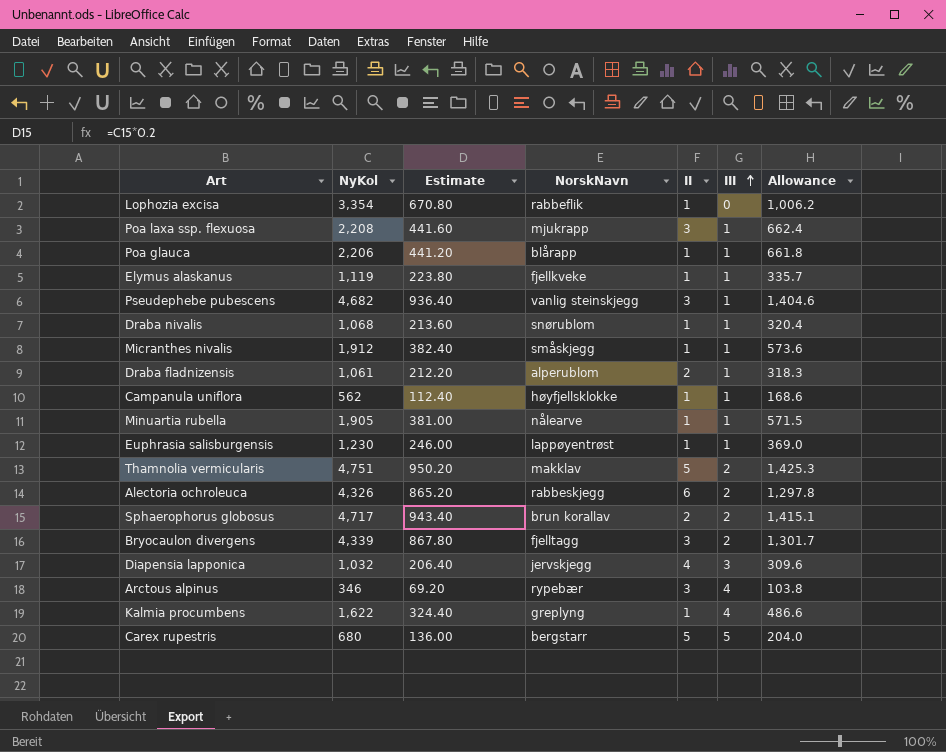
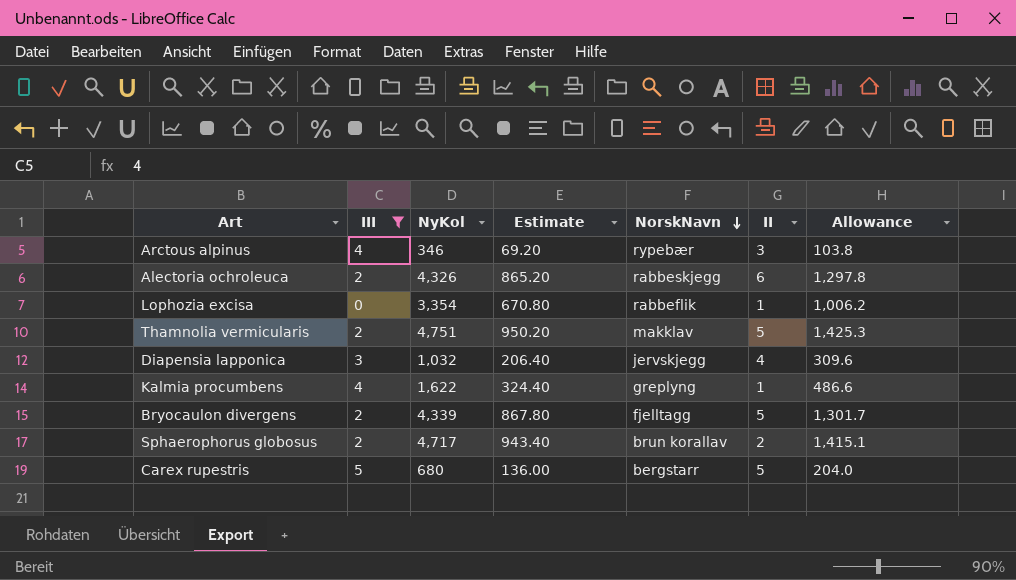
filter: none -> III != 1
row order: III ascending -> NorskNavn descending
column III | position: 6 -> 2
Bryocaulon divergens | II: 3 -> 5

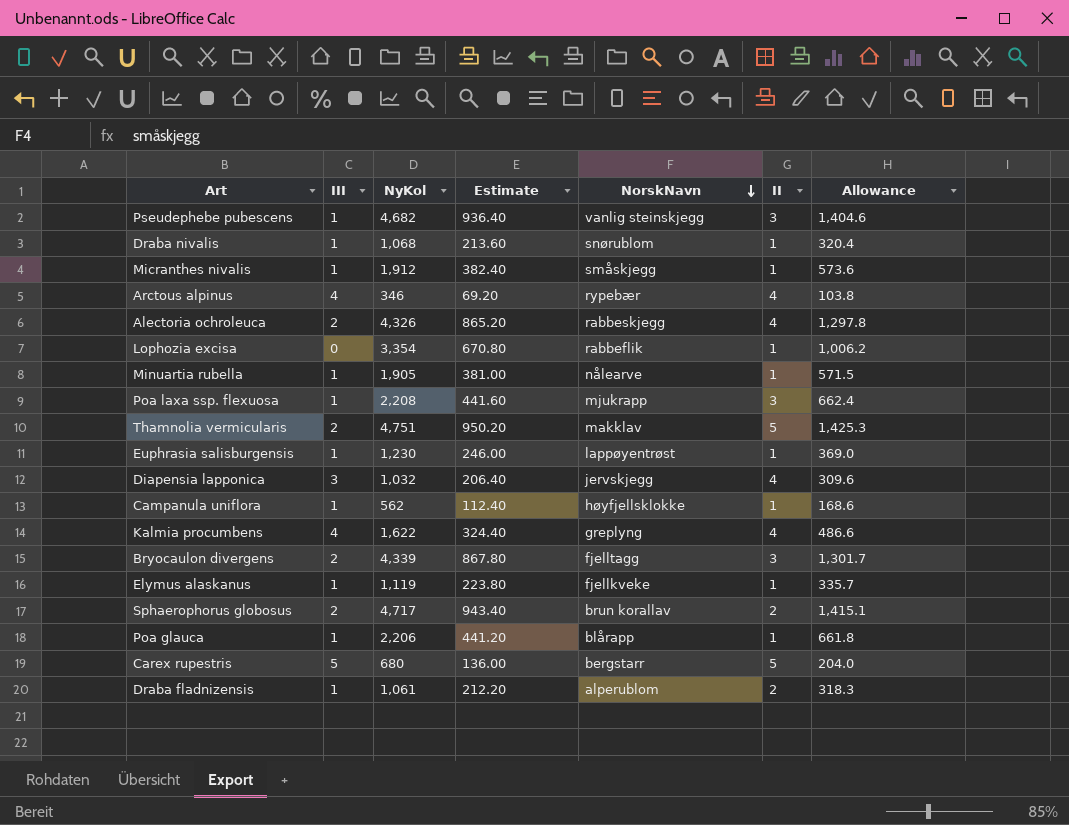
filter: III != 1 -> none
Arctous alpinus | II: 3 -> 4
Alectoria ochroleuca | II: 6 -> 4
Kalmia procumbens | II: 1 -> 4
Bryocaulon divergens | II: 5 -> 3

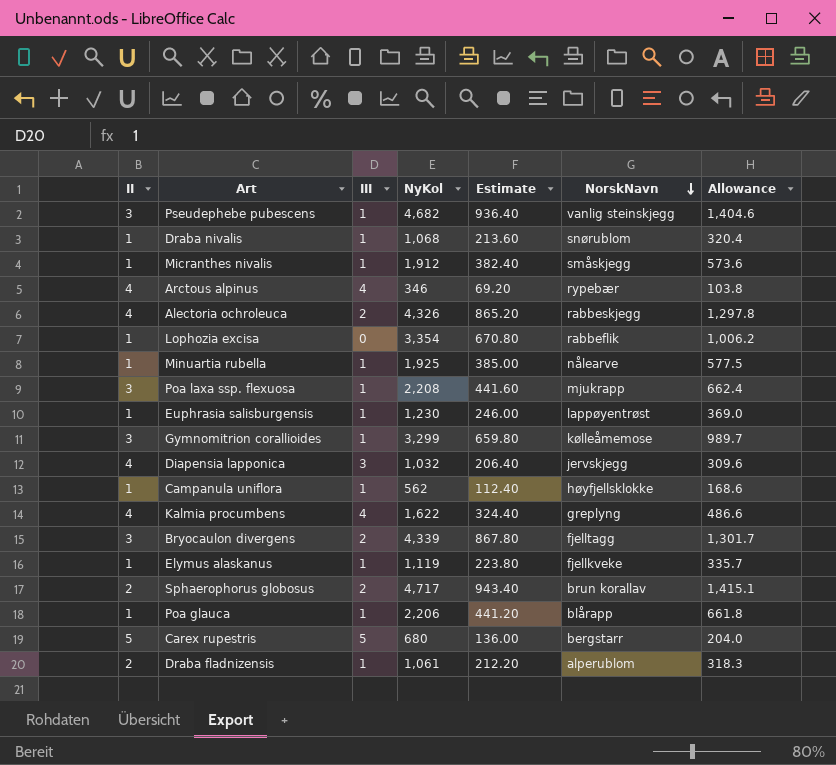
column II | position: 6 -> 1
row Thamnolia vermicularis: 2 | 4,751 | 950.20 | makklav | 5 | 1,425.3 -> none
Minuartia rubella | NyKol: 1,905 -> 1,925
Minuartia rubella | Estimate: 381.00 -> 385.00
Minuartia rubella | Allowance: 571.5 -> 577.5
row Gymnomitrion corallioides: none -> 3 | 1 | 3,299 | 659.80 | kølleåmemose | 989.7

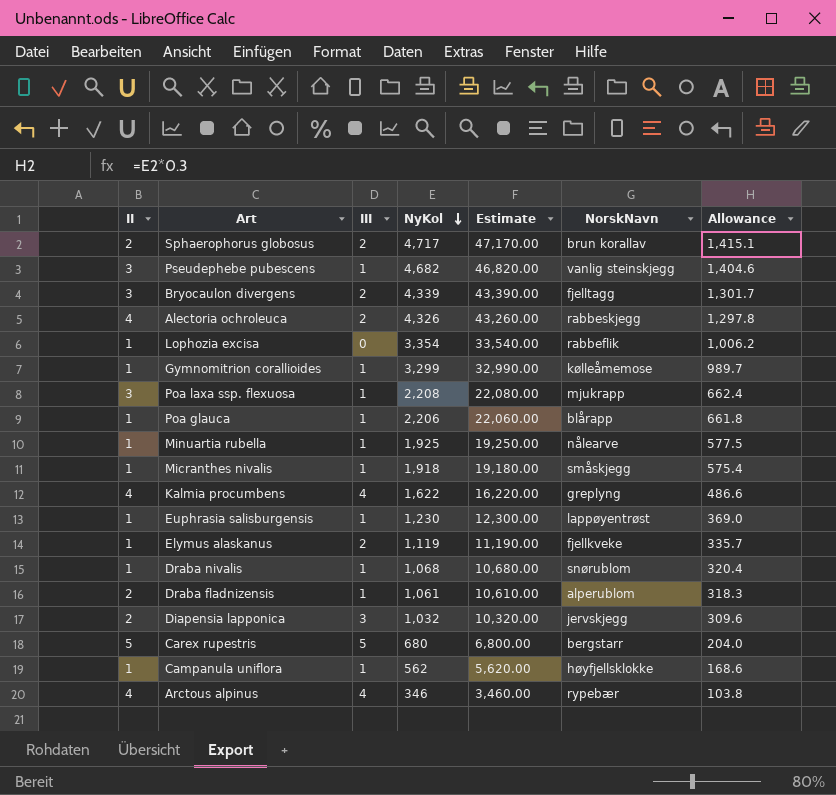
row order: NorskNavn descending -> NyKol descending
column Estimate | formula: [NyKol] * 0.2 -> [NyKol] * 10
Gymnomitrion corallioides | II: 3 -> 1
Micranthes nivalis | NyKol: 1,912 -> 1,918
Micranthes nivalis | Allowance: 573.6 -> 575.4
Elymus alaskanus | III: 1 -> 2
Diapensia lapponica | II: 4 -> 2

